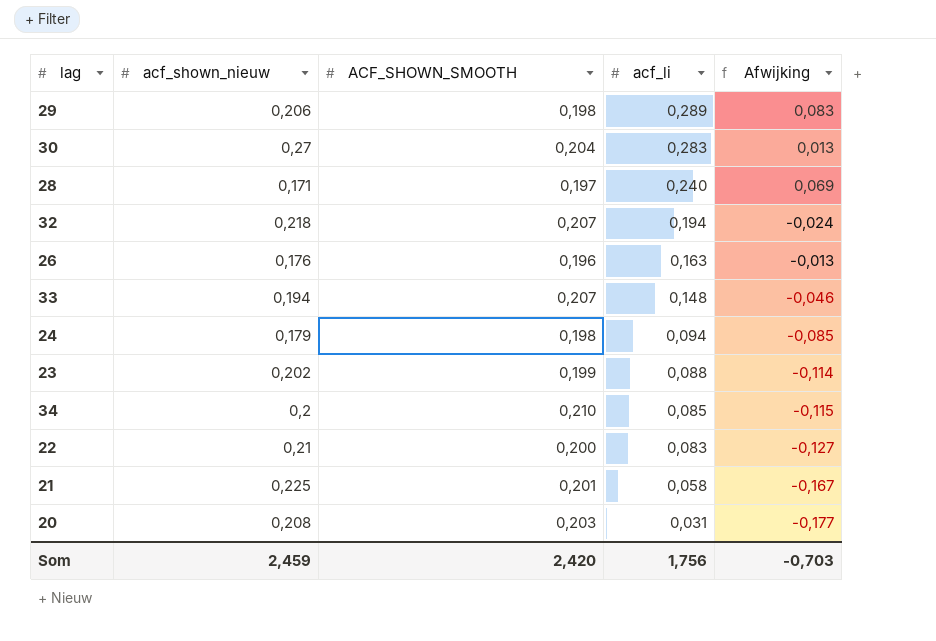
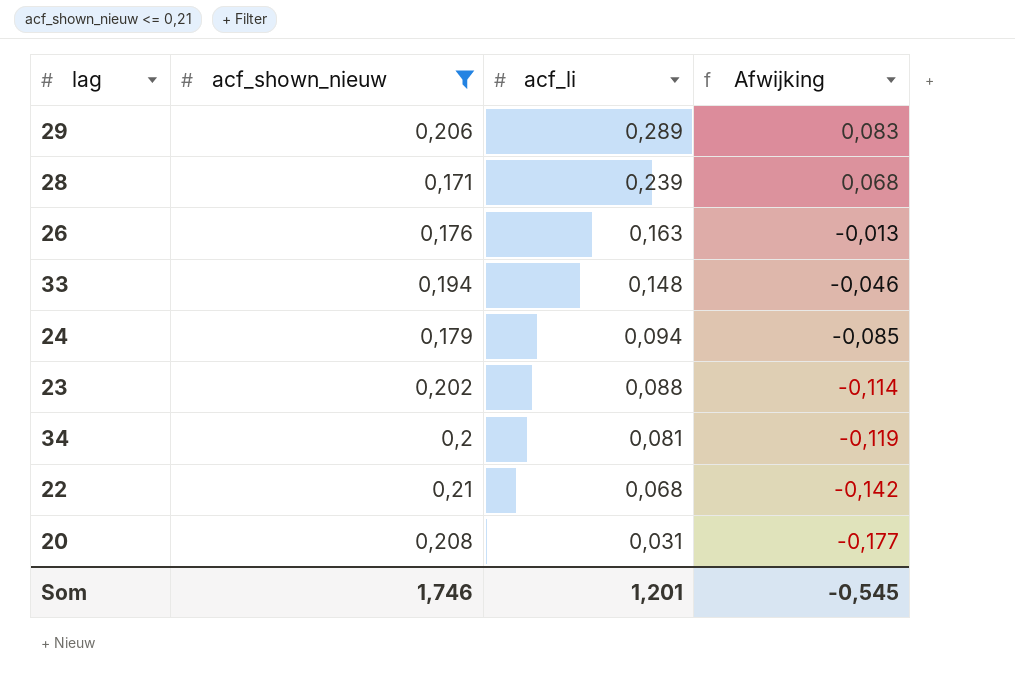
filter: none -> acf_shown_nieuw <= 0,21
column ACF_SHOWN_SMOOTH | position: 3 -> none
28 | acf_li: 0,240 -> 0,239
28 | Afwijking: 0,069 -> 0,068
34 | acf_li: 0,085 -> 0,081
34 | Afwijking: -0,115 -> -0,119
22 | acf_li: 0,083 -> 0,068
22 | Afwijking: -0,127 -> -0,142
Som | acf_shown_nieuw: 2,459 -> 1,746
Som | acf_li: 1,756 -> 1,201
Som | Afwijking: -0,703 -> -0,545

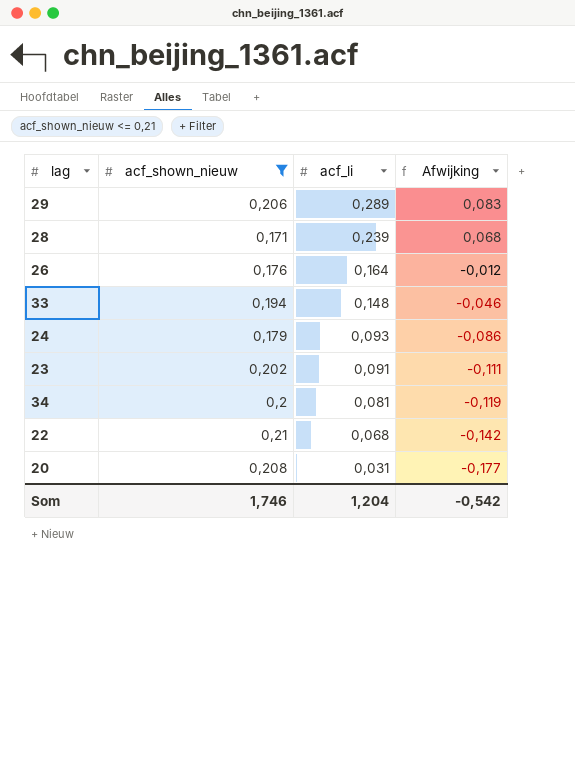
26 | acf_li: 0,163 -> 0,164
26 | Afwijking: -0,013 -> -0,012
24 | acf_li: 0,094 -> 0,093
24 | Afwijking: -0,085 -> -0,086
23 | acf_li: 0,088 -> 0,091
23 | Afwijking: -0,114 -> -0,111
Som | acf_li: 1,201 -> 1,204
Som | Afwijking: -0,545 -> -0,542

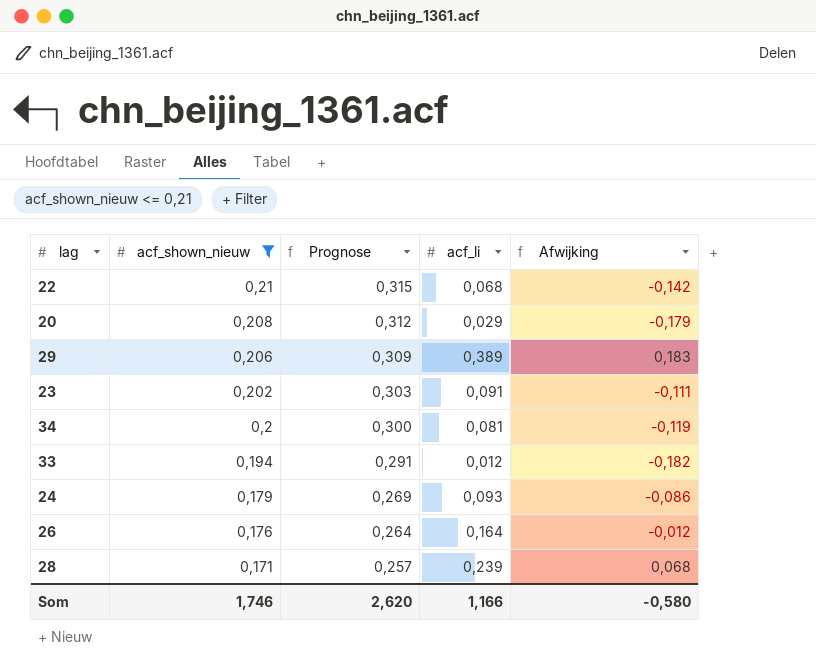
row order: acf_li descending -> acf_shown_nieuw descending
column Prognose | formula: none -> [acf_shown_nieuw] * 1,5
20 | acf_li: 0,031 -> 0,029
20 | Afwijking: -0,177 -> -0,179
29 | acf_li: 0,289 -> 0,389
29 | Afwijking: 0,083 -> 0,183
33 | acf_li: 0,148 -> 0,012
33 | Afwijking: -0,046 -> -0,182
Som | acf_li: 1,204 -> 1,166
Som | Afwijking: -0,542 -> -0,580

